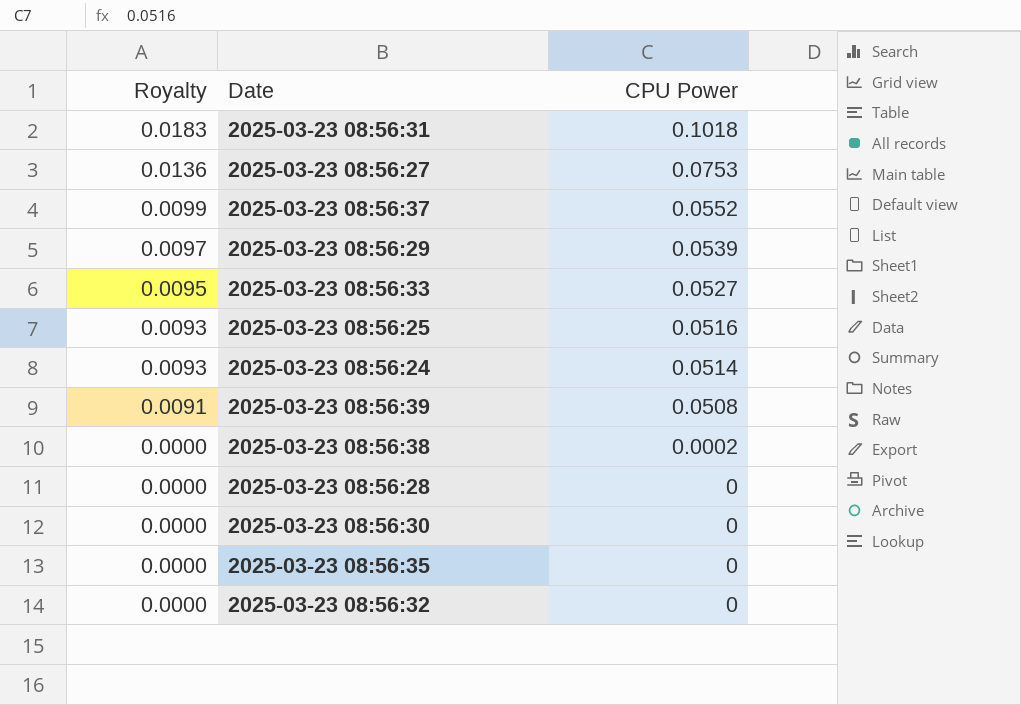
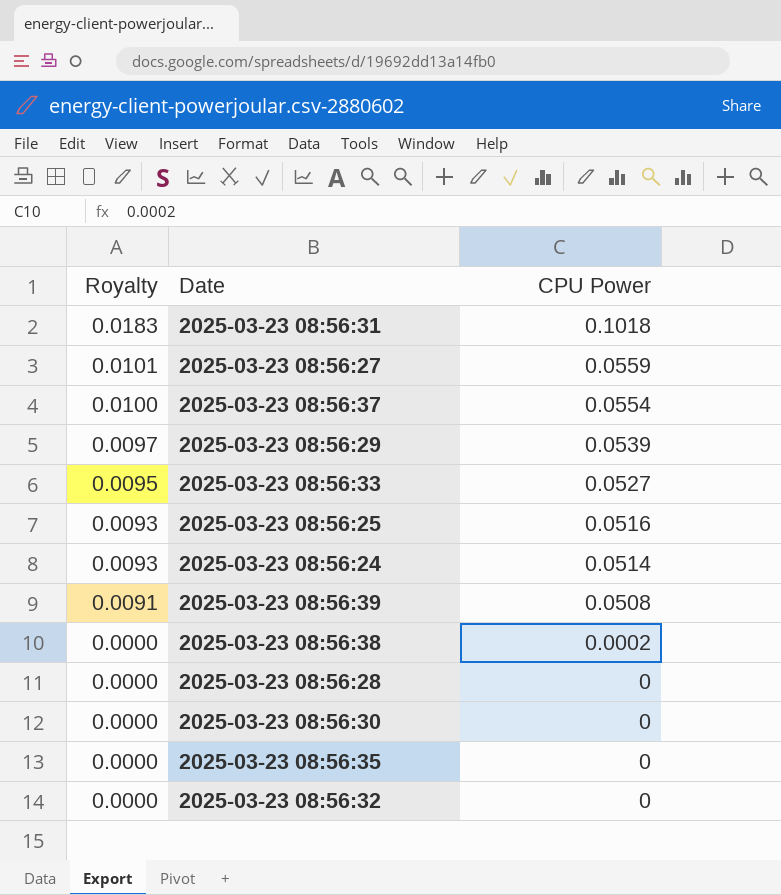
2025-03-23 08:56:27 | Royalty: 0.0136 -> 0.0101
2025-03-23 08:56:27 | CPU Power: 0.0753 -> 0.0559
2025-03-23 08:56:37 | Royalty: 0.0099 -> 0.0100
2025-03-23 08:56:37 | CPU Power: 0.0552 -> 0.0554

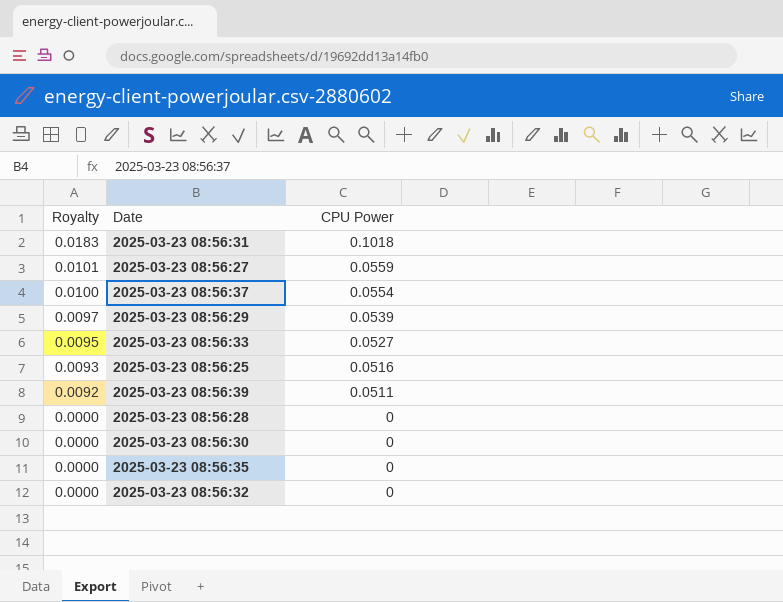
row 2025-03-23 08:56:24: 0.0093 | 0.0514 -> none
row 2025-03-23 08:56:38: 0.0000 | 0.0002 -> none
2025-03-23 08:56:39 | Royalty: 0.0091 -> 0.0092
2025-03-23 08:56:39 | CPU Power: 0.0508 -> 0.0511

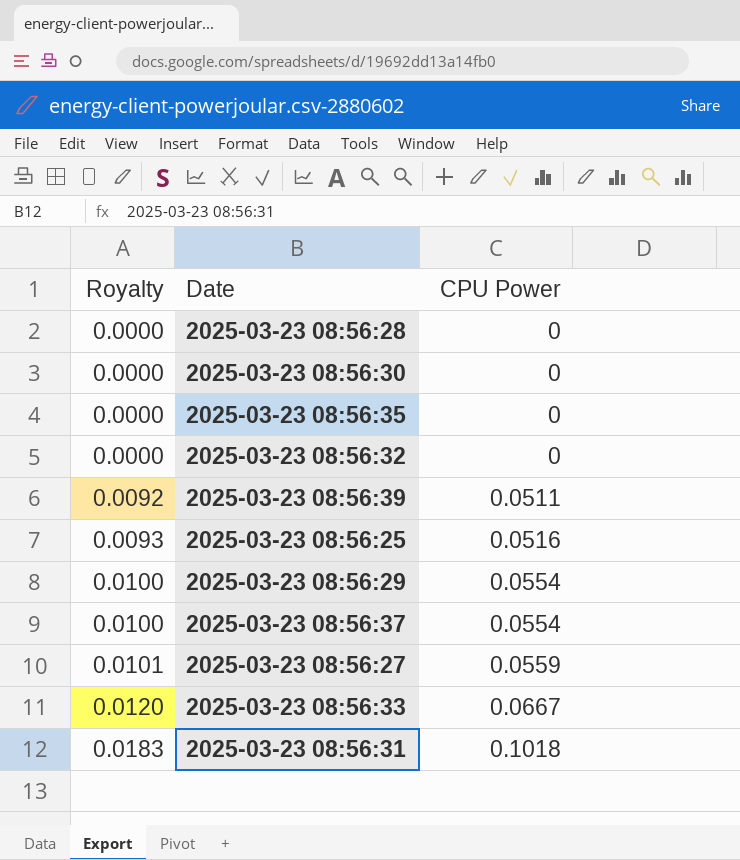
row order: Royalty descending -> Royalty ascending
2025-03-23 08:56:29 | Royalty: 0.0097 -> 0.0100
2025-03-23 08:56:29 | CPU Power: 0.0539 -> 0.0554
2025-03-23 08:56:33 | Royalty: 0.0095 -> 0.0120
2025-03-23 08:56:33 | CPU Power: 0.0527 -> 0.0667

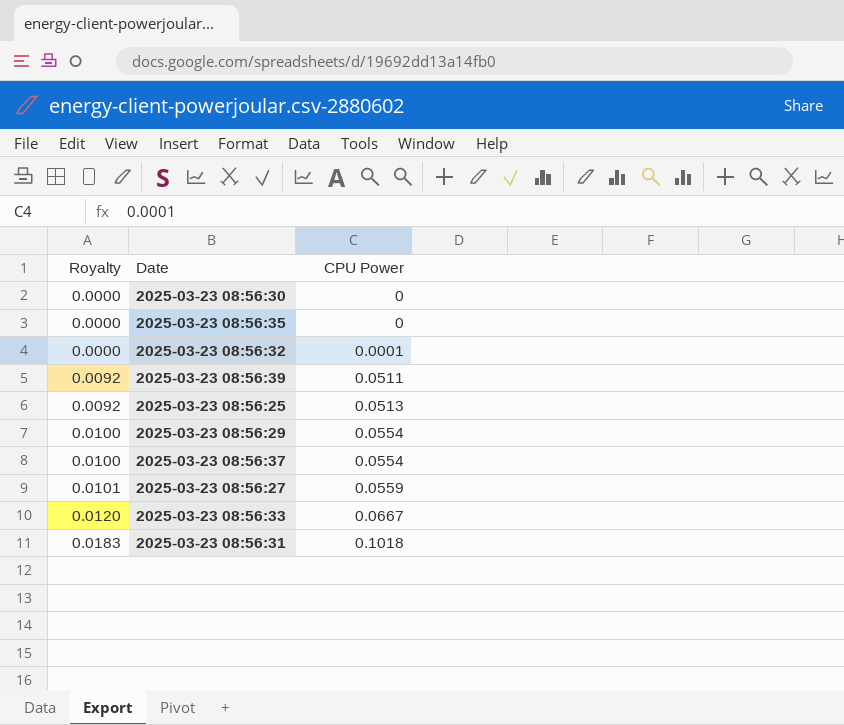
row 2025-03-23 08:56:28: 0.0000 | 0 -> none
2025-03-23 08:56:32 | CPU Power: 0 -> 0.0001
2025-03-23 08:56:25 | Royalty: 0.0093 -> 0.0092
2025-03-23 08:56:25 | CPU Power: 0.0516 -> 0.0513

